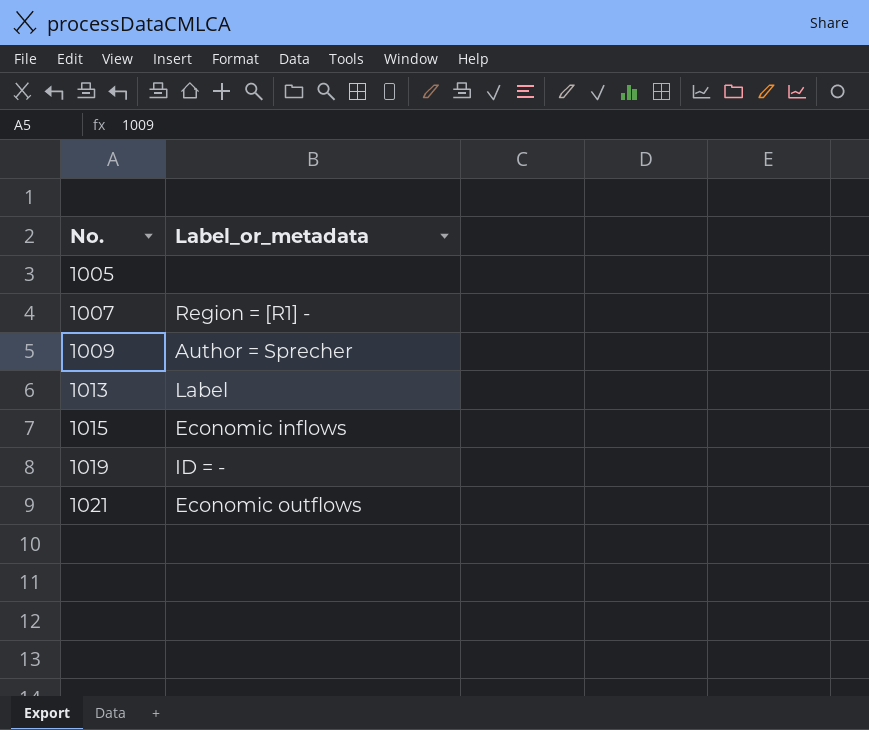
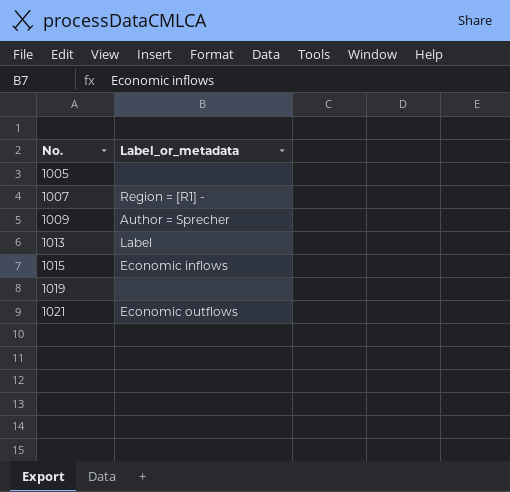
1019 | Label_or_metadata: ID = - -> none

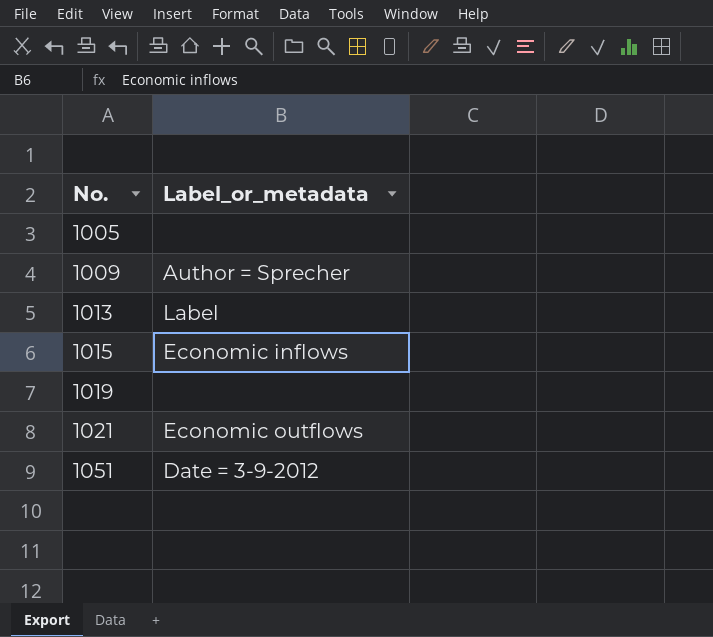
row 1007: Region = [R1] - -> none
row 1051: none -> Date = 3-9-2012

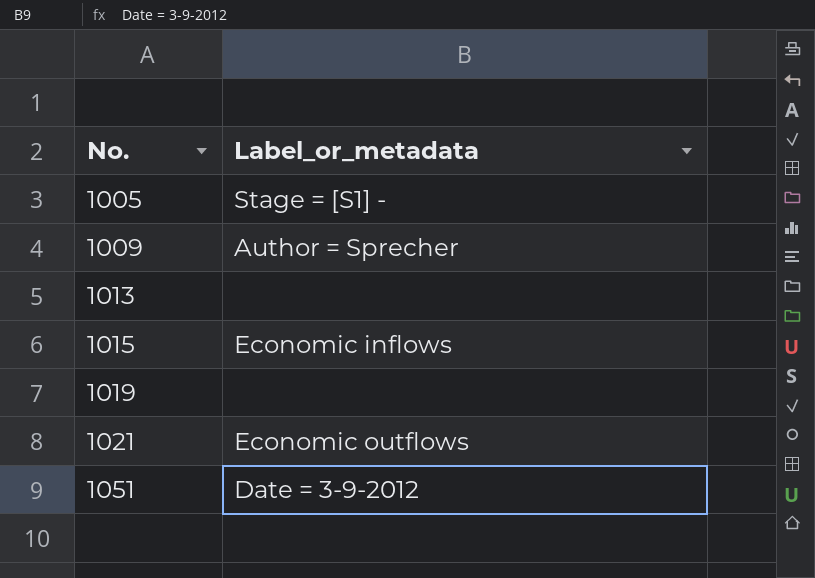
1005 | Label_or_metadata: none -> Stage = [S1] -
1013 | Label_or_metadata: Label -> none

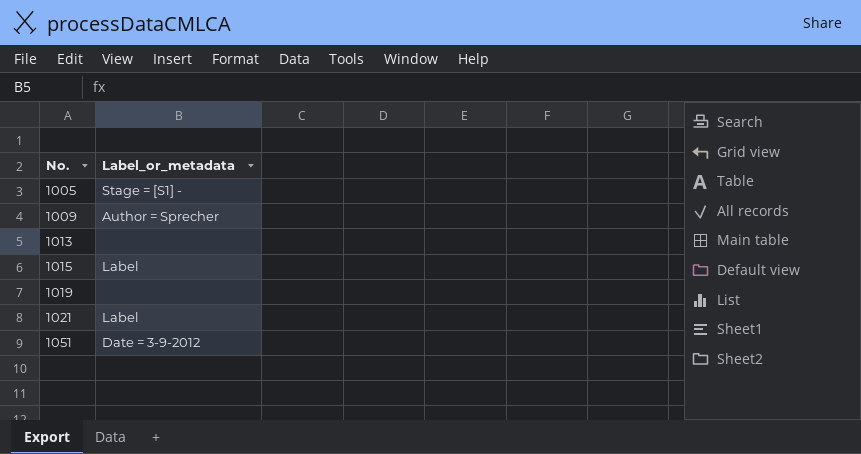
1015 | Label_or_metadata: Economic inflows -> Label
1021 | Label_or_metadata: Economic outflows -> Label

